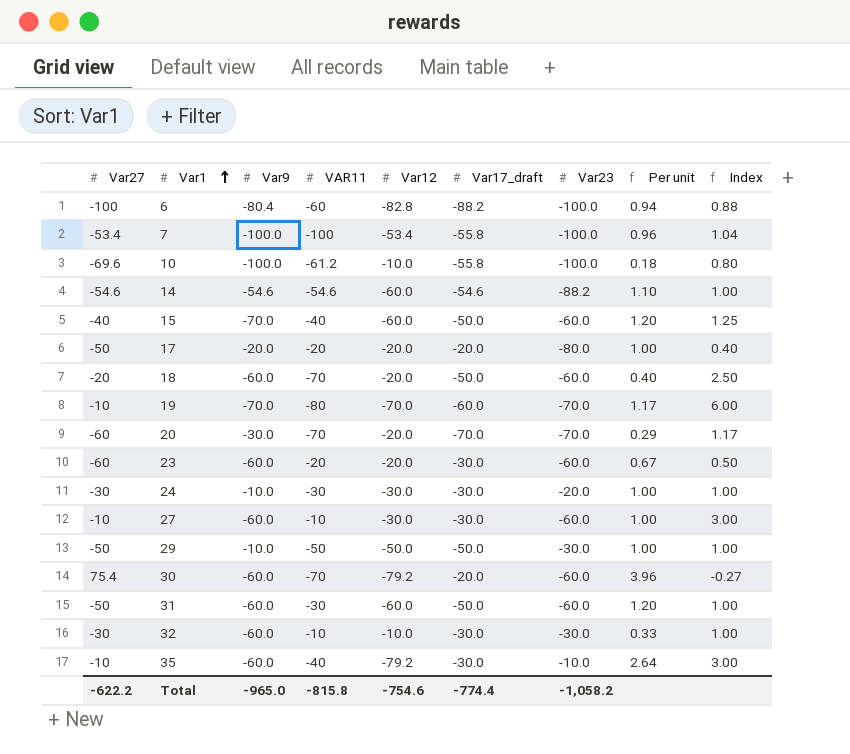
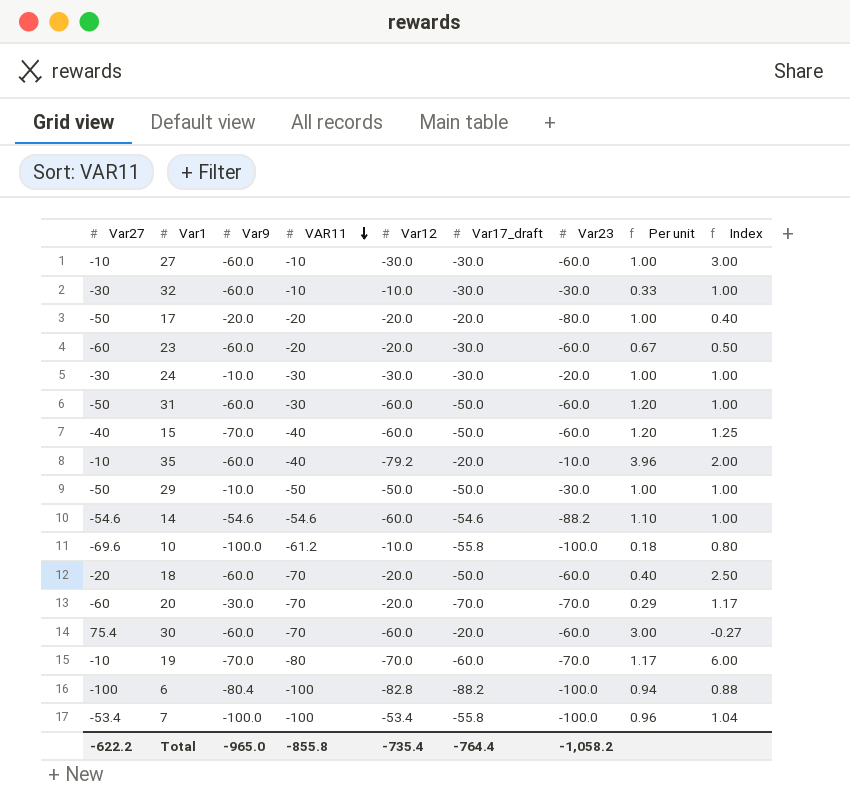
row order: Var1 ascending -> VAR11 descending
35 | Var17_draft: -30.0 -> -20.0
35 | Per unit: 2.64 -> 3.96
35 | Index: 3.00 -> 2.00
30 | Var12: -79.2 -> -60.0
30 | Per unit: 3.96 -> 3.00
6 | VAR11: -60 -> -100
Total | VAR11: -815.8 -> -855.8
Total | Var12: -754.6 -> -735.4
Total | Var17_draft: -774.4 -> -764.4

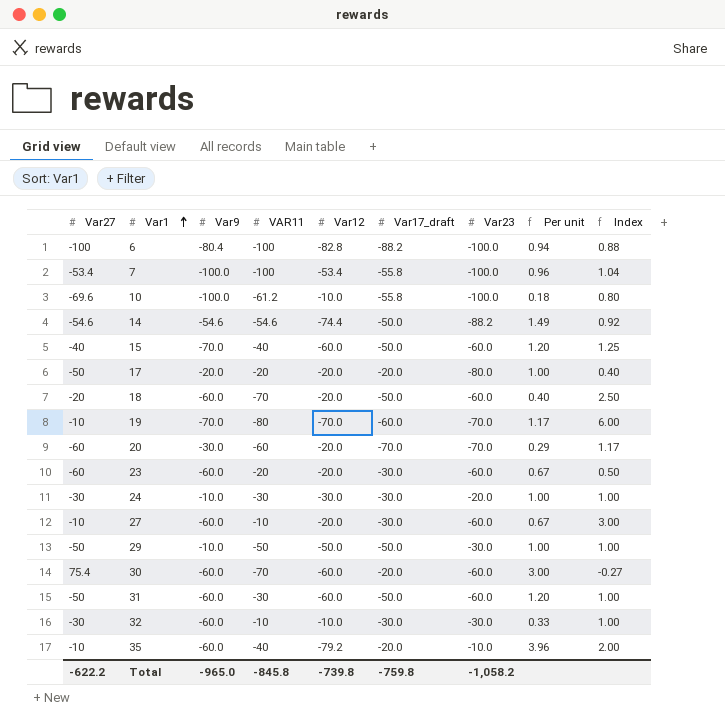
row order: VAR11 descending -> Var1 ascending
14 | Var12: -60.0 -> -74.4
14 | Var17_draft: -54.6 -> -50.0
14 | Per unit: 1.10 -> 1.49
14 | Index: 1.00 -> 0.92
20 | VAR11: -70 -> -60
27 | Var12: -30.0 -> -20.0
27 | Per unit: 1.00 -> 0.67
Total | VAR11: -855.8 -> -845.8
Total | Var12: -735.4 -> -739.8
Total | Var17_draft: -764.4 -> -759.8

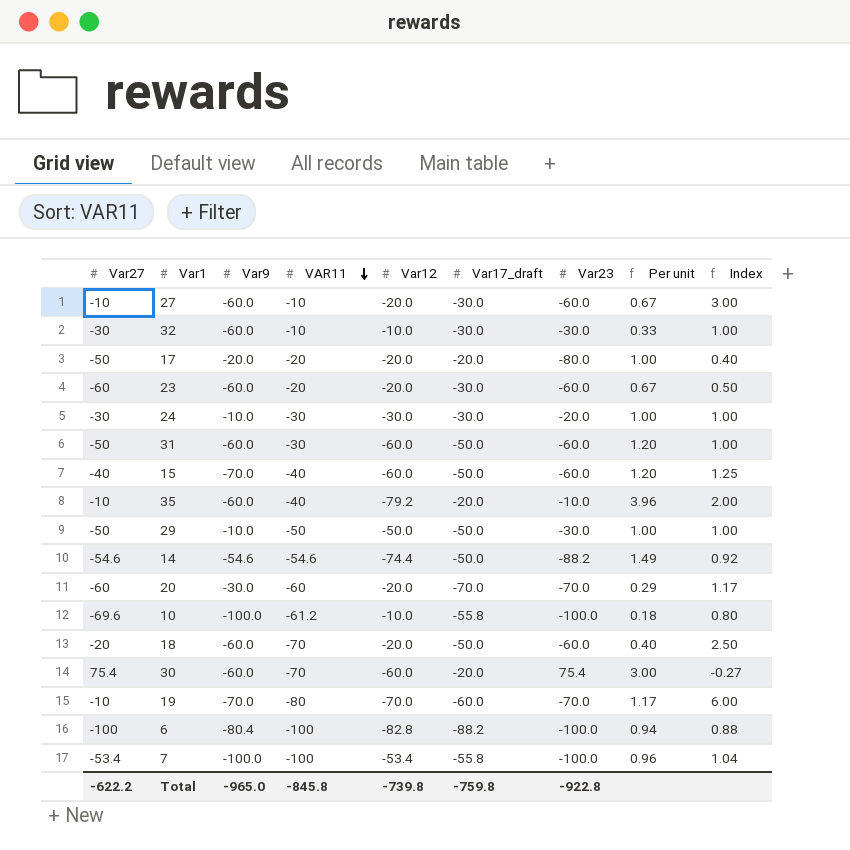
row order: Var1 ascending -> VAR11 descending
30 | Var23: -60.0 -> 75.4
Total | Var23: -1,058.2 -> -922.8

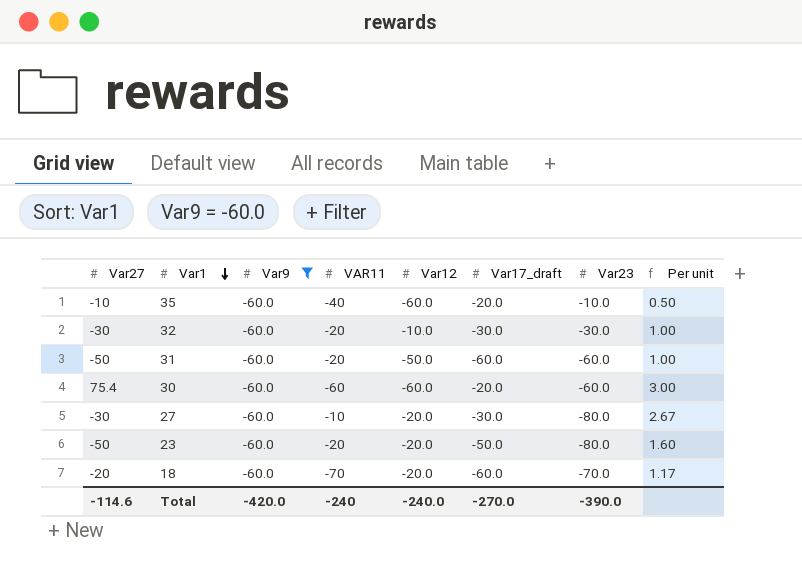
filter: none -> Var9 = -60.0
row order: VAR11 descending -> Var1 descending
column Index | formula: [Var17_draft] / [Var27] -> none
column Per unit | formula: [Var12] / [Var17_draft] -> [Var23] / [Var17_draft]
35 | Var12: -79.2 -> -60.0
32 | VAR11: -10 -> -20
31 | VAR11: -30 -> -20
31 | Var12: -60.0 -> -50.0
31 | Var17_draft: -50.0 -> -60.0
30 | VAR11: -70 -> -60
30 | Var23: 75.4 -> -60.0
27 | Var27: -10 -> -30
27 | Var23: -60.0 -> -80.0
23 | Var27: -60 -> -50
23 | Var17_draft: -30.0 -> -50.0
23 | Var23: -60.0 -> -80.0
18 | Var17_draft: -50.0 -> -60.0
18 | Var23: -60.0 -> -70.0
Total | Var27: -622.2 -> -114.6
Total | Var9: -965.0 -> -420.0
Total | VAR11: -845.8 -> -240
Total | Var12: -739.8 -> -240.0
Total | Var17_draft: -759.8 -> -270.0
Total | Var23: -922.8 -> -390.0

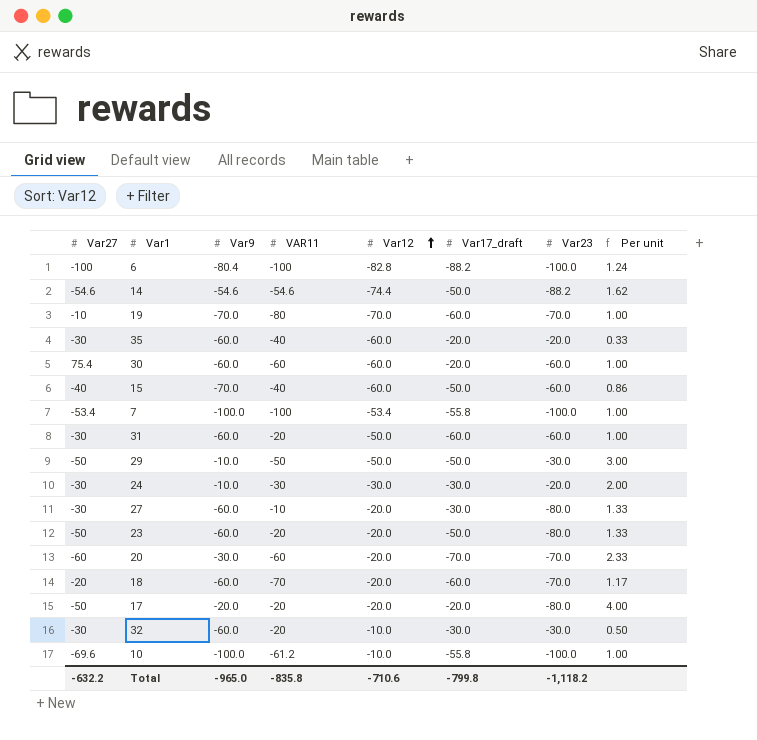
filter: Var9 = -60.0 -> none
row order: Var1 descending -> Var12 ascending
column Per unit | formula: [Var23] / [Var17_draft] -> [Var23] / [Var9]
35 | Var27: -10 -> -30
35 | Var23: -10.0 -> -20.0
31 | Var27: -50 -> -30
Total | Var27: -114.6 -> -632.2
Total | Var9: -420.0 -> -965.0
Total | VAR11: -240 -> -835.8
Total | Var12: -240.0 -> -710.6
Total | Var17_draft: -270.0 -> -799.8
Total | Var23: -390.0 -> -1,118.2

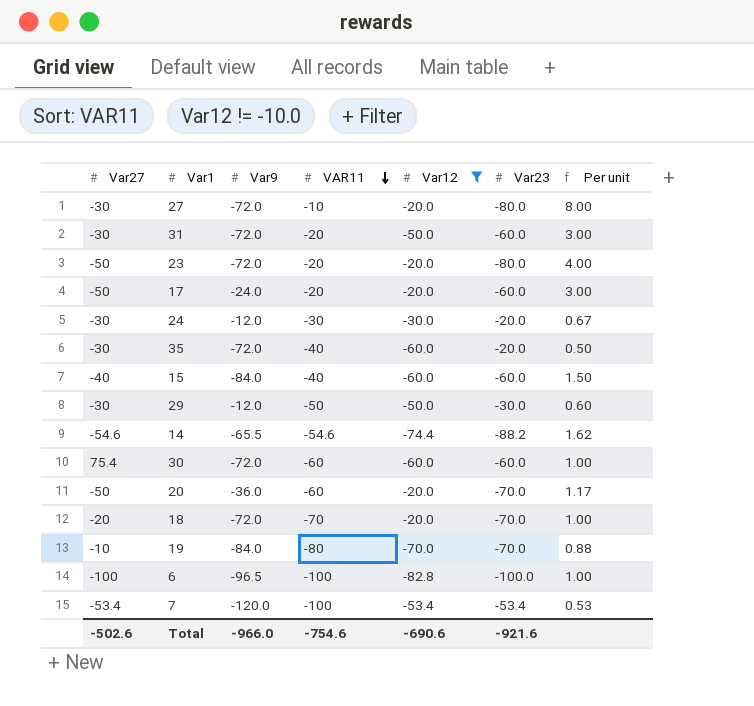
filter: none -> Var12 != -10.0
row order: Var12 ascending -> VAR11 descending
column Var17_draft | position: 6 -> none
column Per unit | formula: [Var23] / [Var9] -> [Var23] / [VAR11]
27 | Var9: -60.0 -> -72.0
31 | Var9: -60.0 -> -72.0
23 | Var9: -60.0 -> -72.0
17 | Var9: -20.0 -> -24.0
17 | Var23: -80.0 -> -60.0
24 | Var9: -10.0 -> -12.0
35 | Var9: -60.0 -> -72.0
15 | Var9: -70.0 -> -84.0
29 | Var27: -50 -> -30
29 | Var9: -10.0 -> -12.0
14 | Var9: -54.6 -> -65.5
30 | Var9: -60.0 -> -72.0
20 | Var27: -60 -> -50
20 | Var9: -30.0 -> -36.0
18 | Var9: -60.0 -> -72.0
19 | Var9: -70.0 -> -84.0
6 | Var9: -80.4 -> -96.5
7 | Var9: -100.0 -> -120.0
7 | Var23: -100.0 -> -53.4
Total | Var27: -632.2 -> -502.6
Total | Var9: -965.0 -> -966.0
Total | VAR11: -835.8 -> -754.6
Total | Var12: -710.6 -> -690.6
Total | Var23: -1,118.2 -> -921.6

